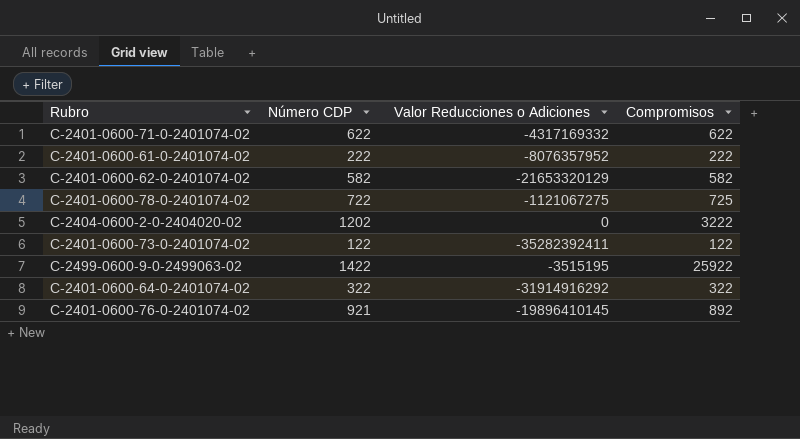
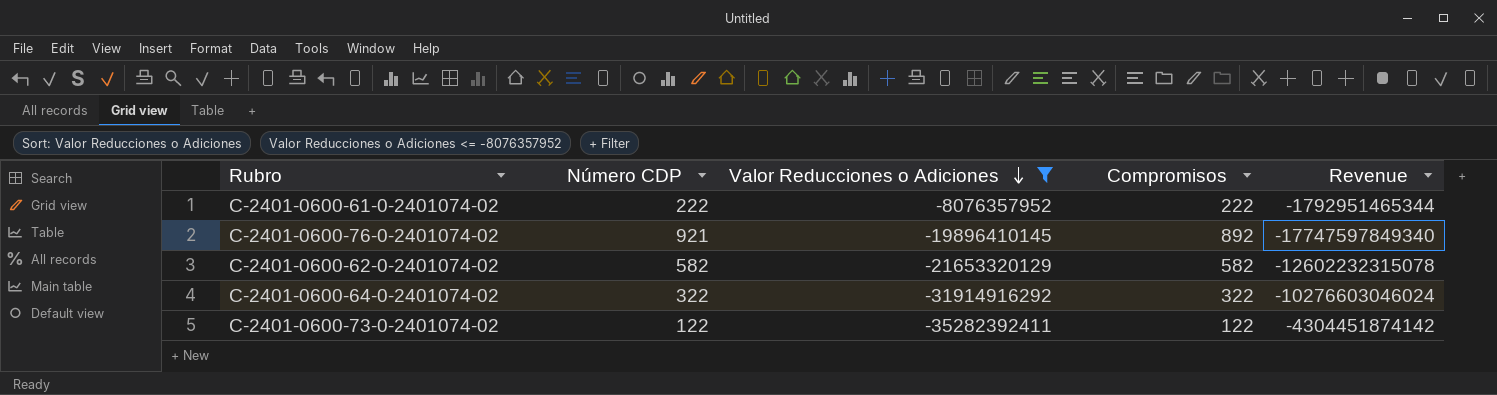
filter: none -> Valor Reducciones o Adiciones <= -8076357952
row order: none -> Valor Reducciones o Adiciones descending
column Revenue | formula: none -> [Valor Reducciones o Adiciones] * [Compromisos]

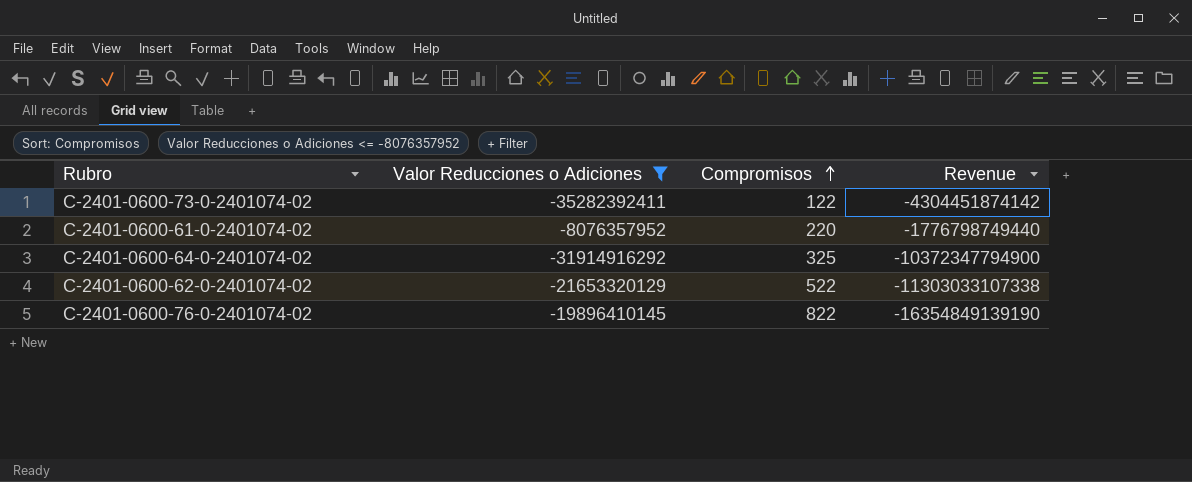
row order: Valor Reducciones o Adiciones descending -> Compromisos ascending
column Número CDP | position: 2 -> none
C-2401-0600-61-0-2401074-02 | Compromisos: 222 -> 220
C-2401-0600-61-0-2401074-02 | Revenue: -1792951465344 -> -1776798749440
C-2401-0600-64-0-2401074-02 | Compromisos: 322 -> 325
C-2401-0600-64-0-2401074-02 | Revenue: -10276603046024 -> -10372347794900
C-2401-0600-62-0-2401074-02 | Compromisos: 582 -> 522
C-2401-0600-62-0-2401074-02 | Revenue: -12602232315078 -> -11303033107338
C-2401-0600-76-0-2401074-02 | Compromisos: 892 -> 822
C-2401-0600-76-0-2401074-02 | Revenue: -17747597849340 -> -16354849139190

